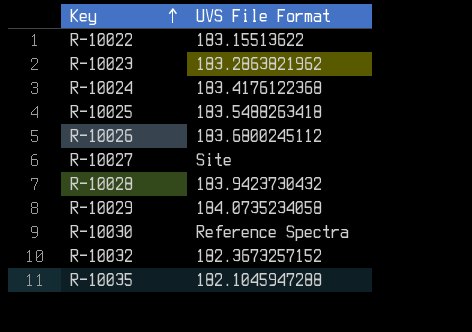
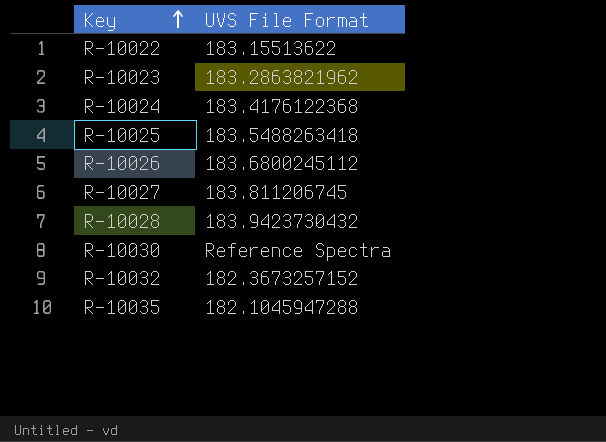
row R-10029: 184.0735234058 -> none
R-10027 | UVS File Format: Site -> 183.811206745

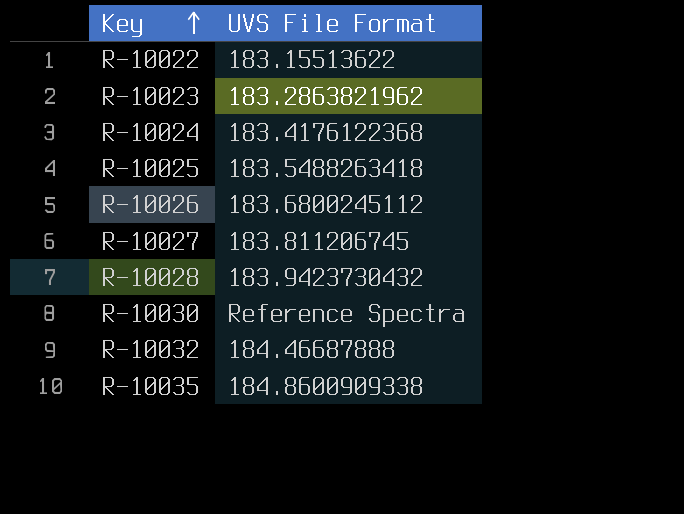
R-10032 | UVS File Format: 182.3673257152 -> 184.46687888
R-10035 | UVS File Format: 182.1045947288 -> 184.8600909338

